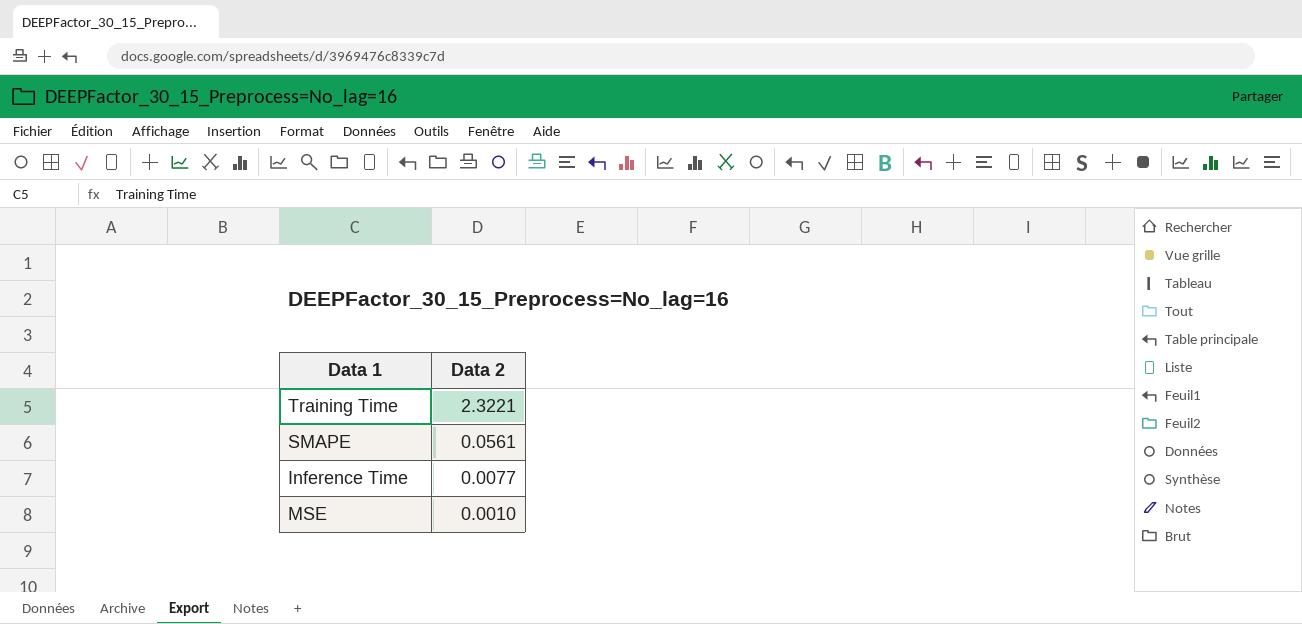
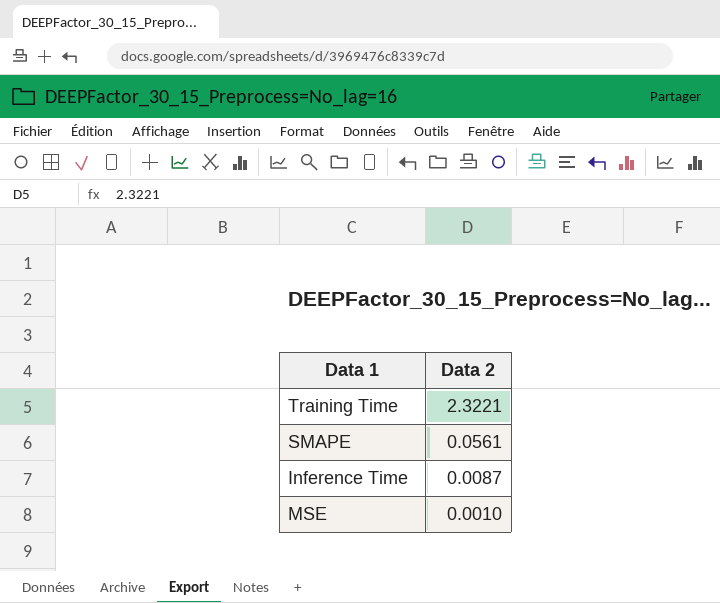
Inference Time | Data 2: 0.0077 -> 0.0087

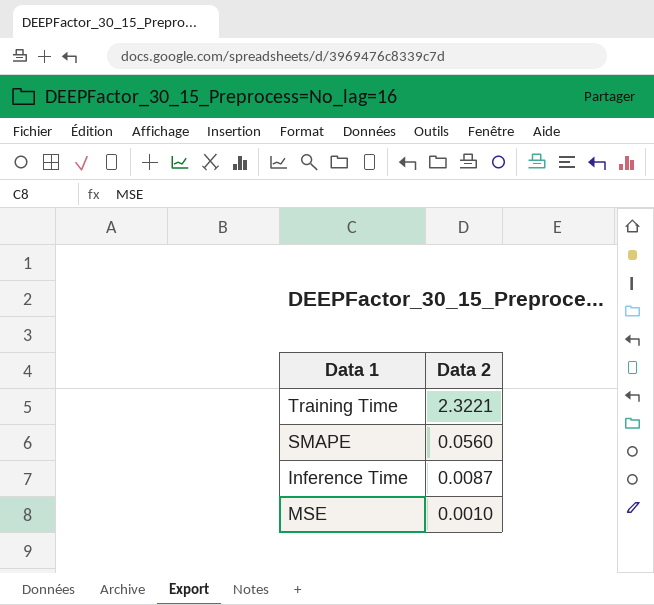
SMAPE | Data 2: 0.0561 -> 0.0560

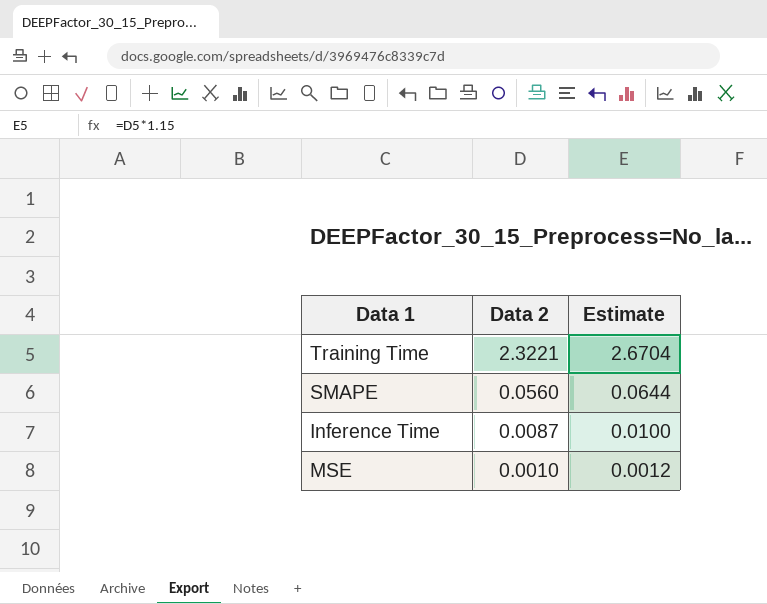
column Estimate | formula: none -> [Data 2] * 1.15

